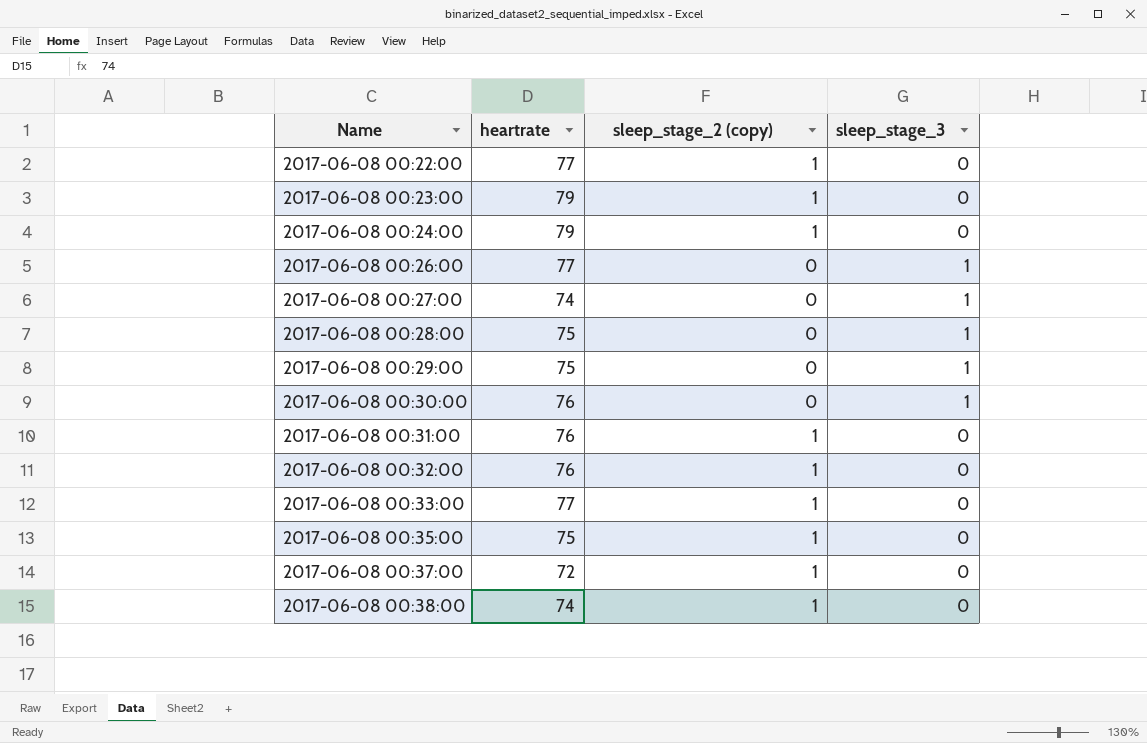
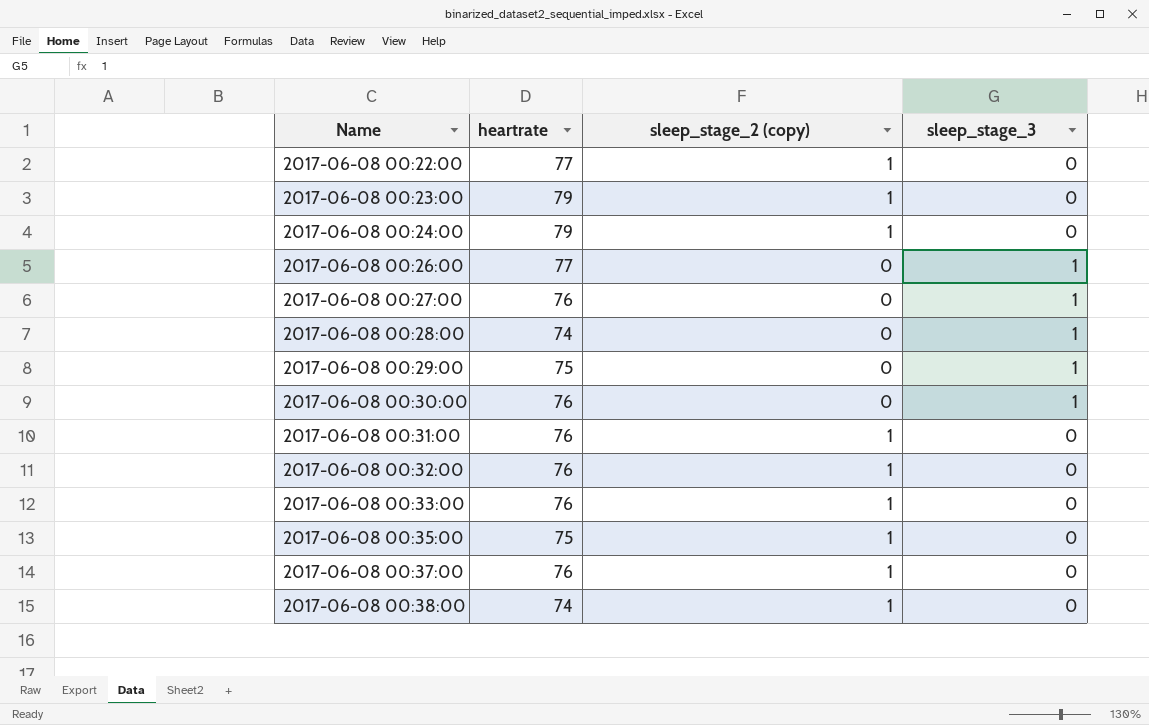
2017-06-08 00:27:00 | heartrate: 74 -> 76
2017-06-08 00:28:00 | heartrate: 75 -> 74
2017-06-08 00:33:00 | heartrate: 77 -> 76
2017-06-08 00:37:00 | heartrate: 72 -> 76

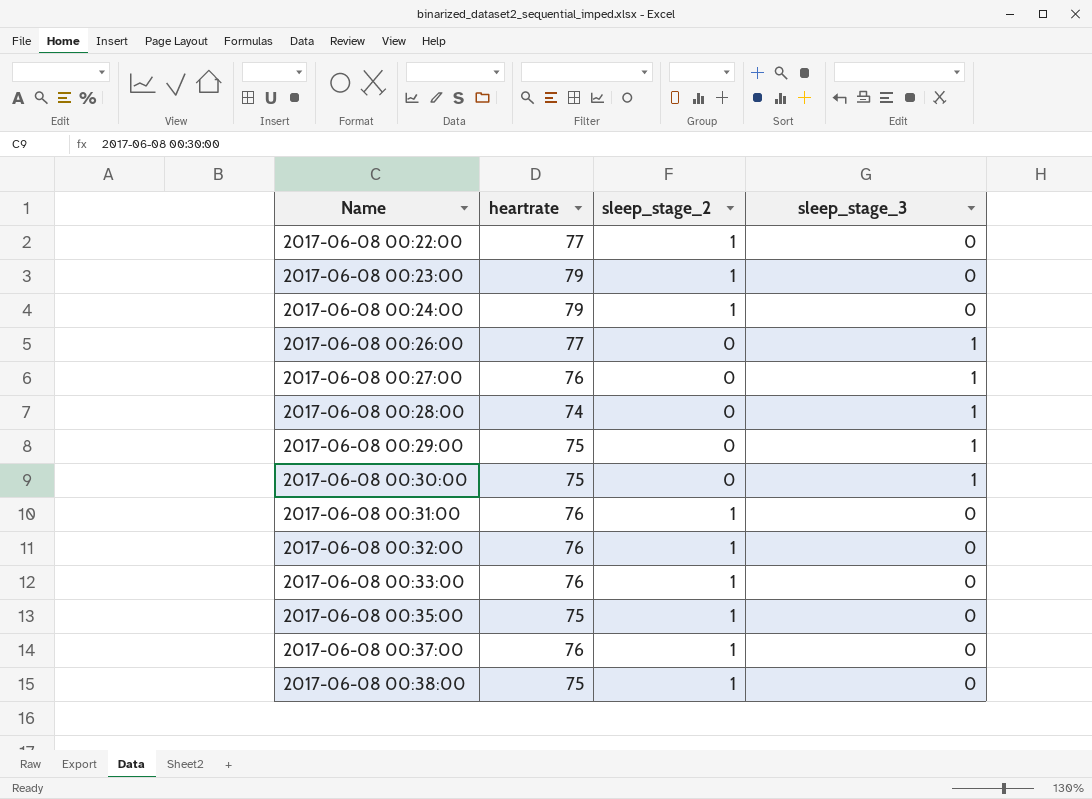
column name: sleep_stage_2 (copy) -> sleep_stage_2
2017-06-08 00:30:00 | heartrate: 76 -> 75
2017-06-08 00:38:00 | heartrate: 74 -> 75

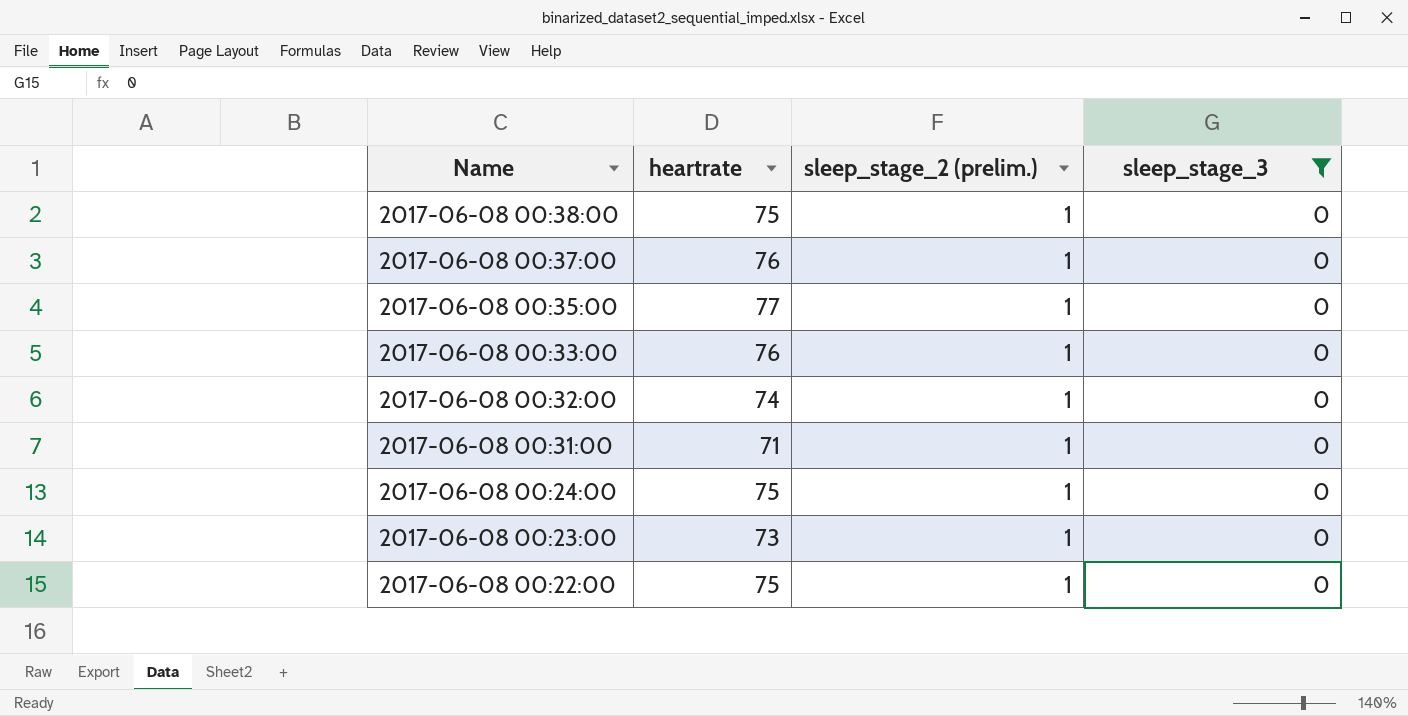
filter: none -> sleep_stage_3 = 0
row order: Name ascending -> Name descending
column name: sleep_stage_2 -> sleep_stage_2 (prelim.)
2017-06-08 00:35:00 | heartrate: 75 -> 77
2017-06-08 00:32:00 | heartrate: 76 -> 74
2017-06-08 00:31:00 | heartrate: 76 -> 71
2017-06-08 00:24:00 | heartrate: 79 -> 75
2017-06-08 00:23:00 | heartrate: 79 -> 73
2017-06-08 00:22:00 | heartrate: 77 -> 75

